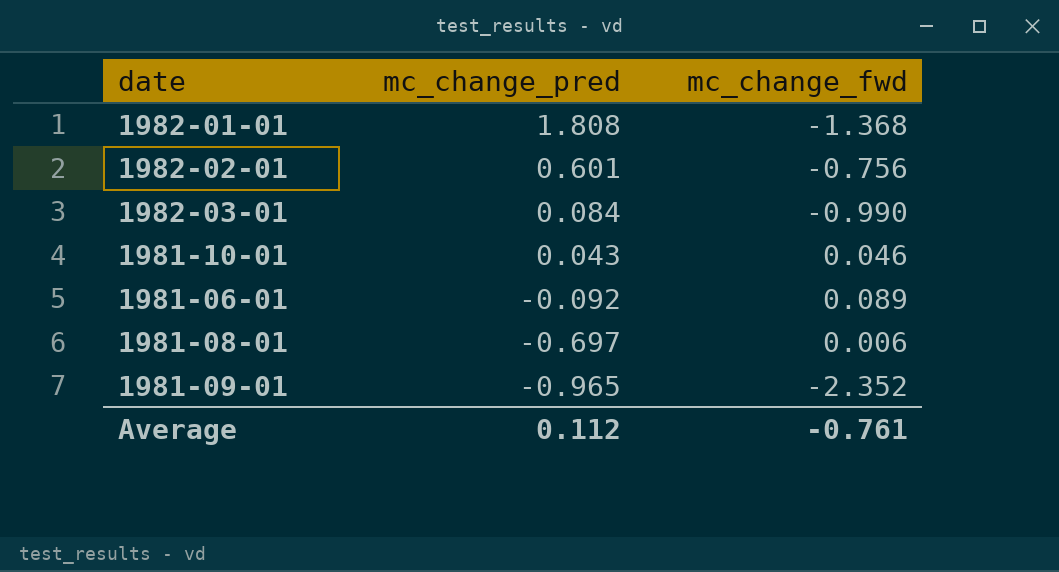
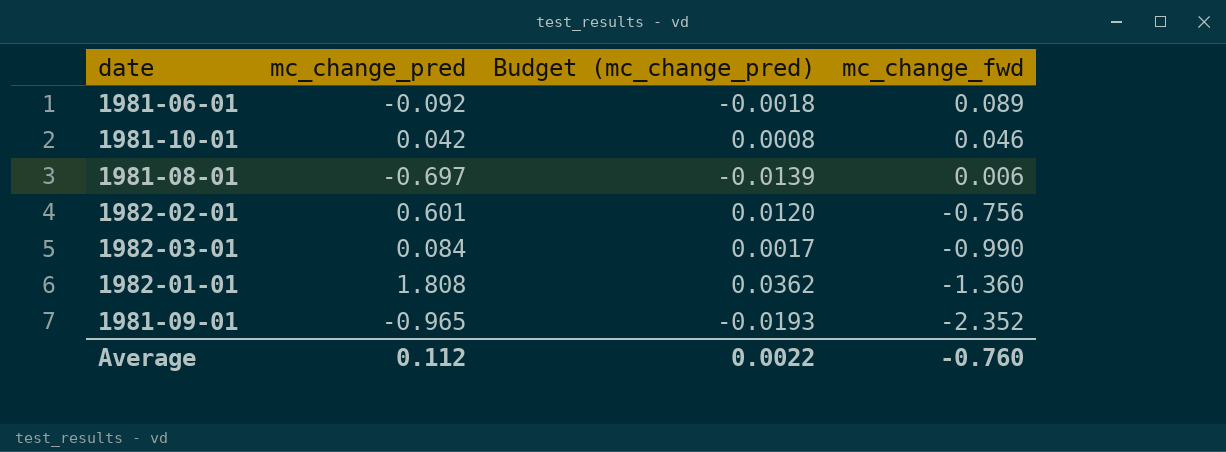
row order: mc_change_pred descending -> mc_change_fwd descending
column Budget (mc_change_pred) | formula: none -> [mc_change_pred] * 0.02
1981-10-01 | mc_change_pred: 0.043 -> 0.042
1982-01-01 | mc_change_fwd: -1.368 -> -1.360
Average | mc_change_fwd: -0.761 -> -0.760

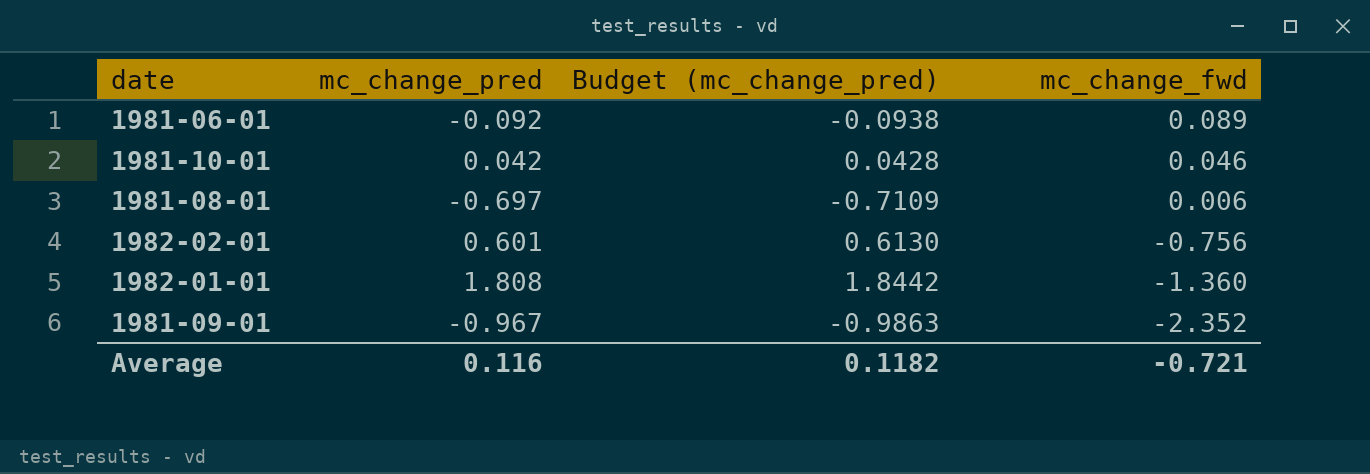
column Budget (mc_change_pred) | formula: [mc_change_pred] * 0.02 -> [mc_change_pred] * 1.02
row 1982-03-01: 0.084 | 0.0017 | -0.990 -> none
1981-09-01 | mc_change_pred: -0.965 -> -0.967
Average | mc_change_pred: 0.112 -> 0.116
Average | Budget (mc_change_pred): 0.0022 -> 0.1182
Average | mc_change_fwd: -0.760 -> -0.721

